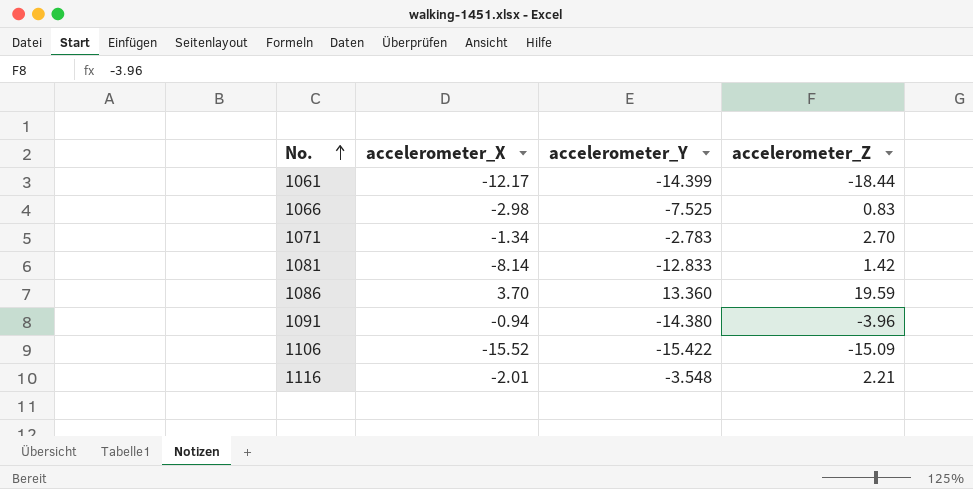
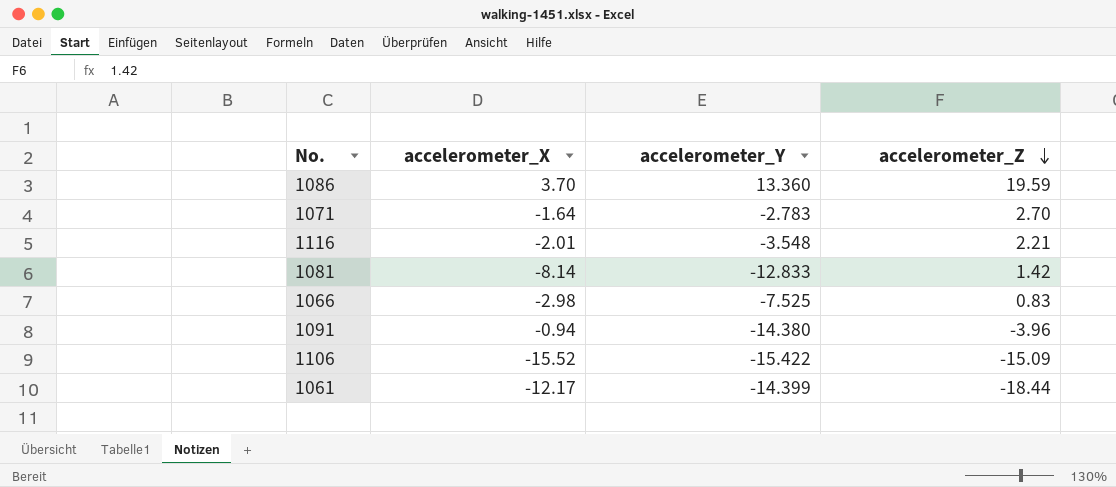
row order: No. ascending -> accelerometer_Z descending
1071 | accelerometer_X: -1.34 -> -1.64

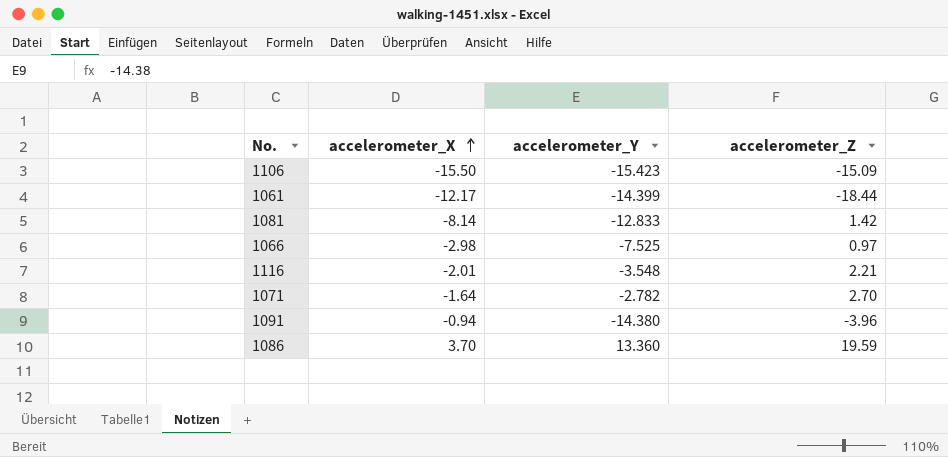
row order: accelerometer_Z descending -> accelerometer_X ascending
1106 | accelerometer_X: -15.52 -> -15.50
1106 | accelerometer_Y: -15.422 -> -15.423
1066 | accelerometer_Z: 0.83 -> 0.97
1071 | accelerometer_Y: -2.783 -> -2.782

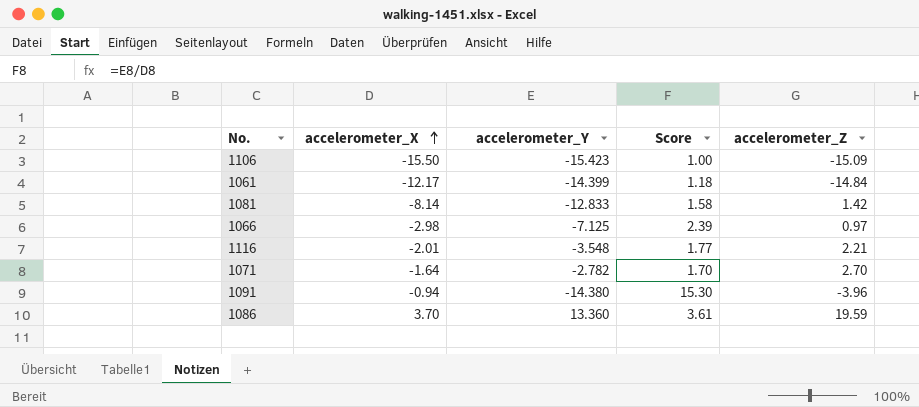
column Score | formula: none -> [accelerometer_Y] / [accelerometer_X]
1061 | accelerometer_Z: -18.44 -> -14.84
1066 | accelerometer_Y: -7.525 -> -7.125

